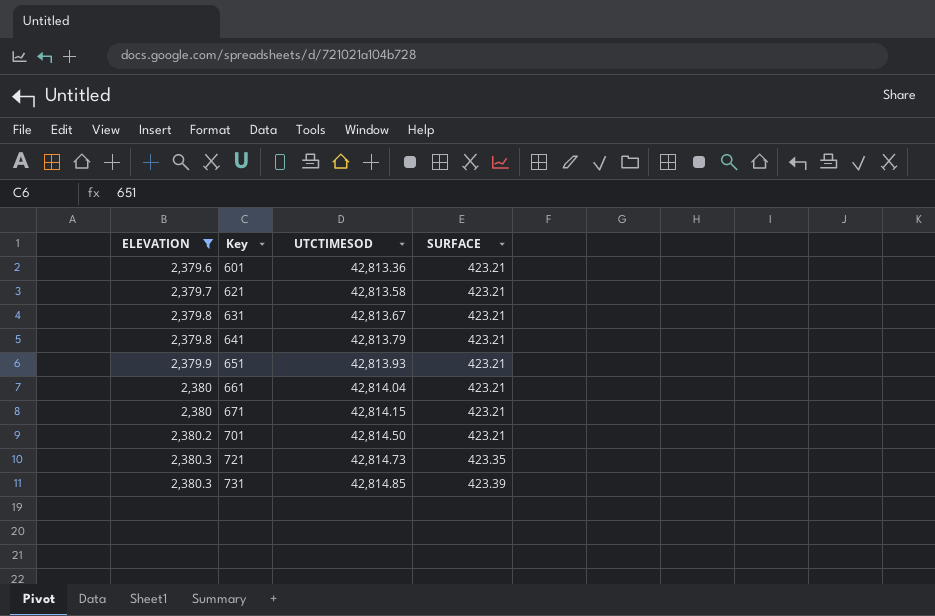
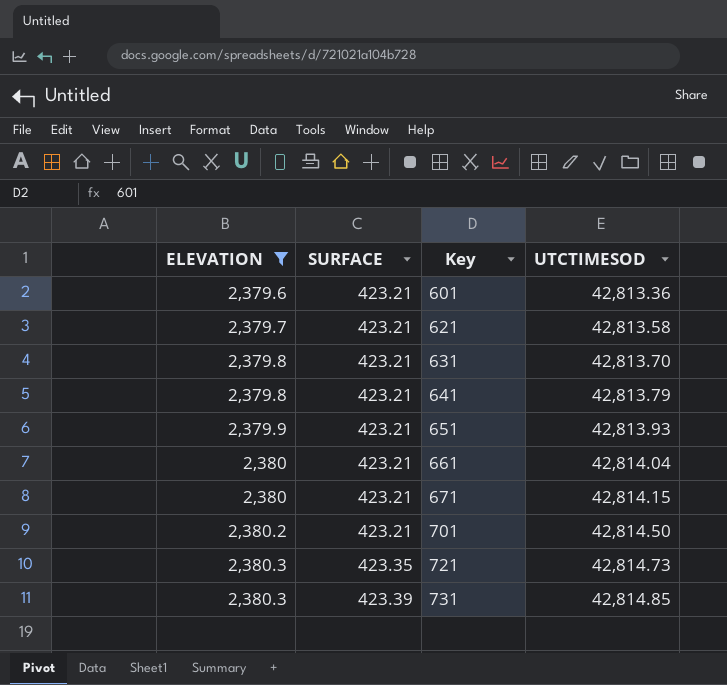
column SURFACE | position: 4 -> 2
631 | UTCTIMESOD: 42,813.67 -> 42,813.70

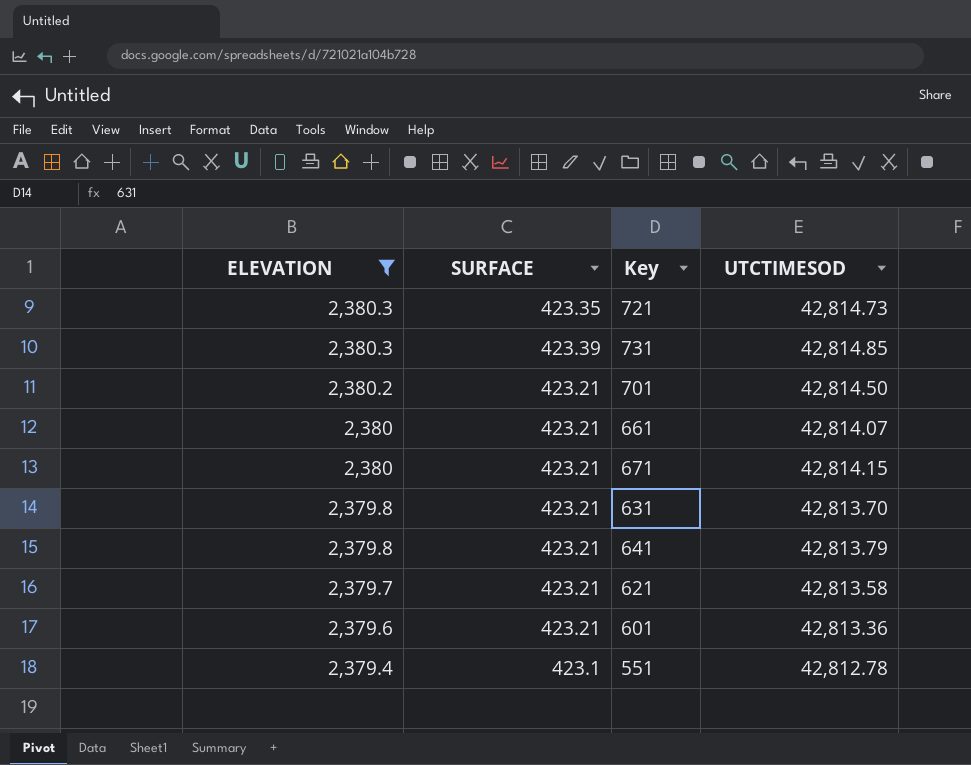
row order: ELEVATION ascending -> ELEVATION descending
row 651: 2,379.9 | 423.21 | 42,813.93 -> none
661 | UTCTIMESOD: 42,814.04 -> 42,814.07
row 551: none -> 2,379.4 | 423.1 | 42,812.78

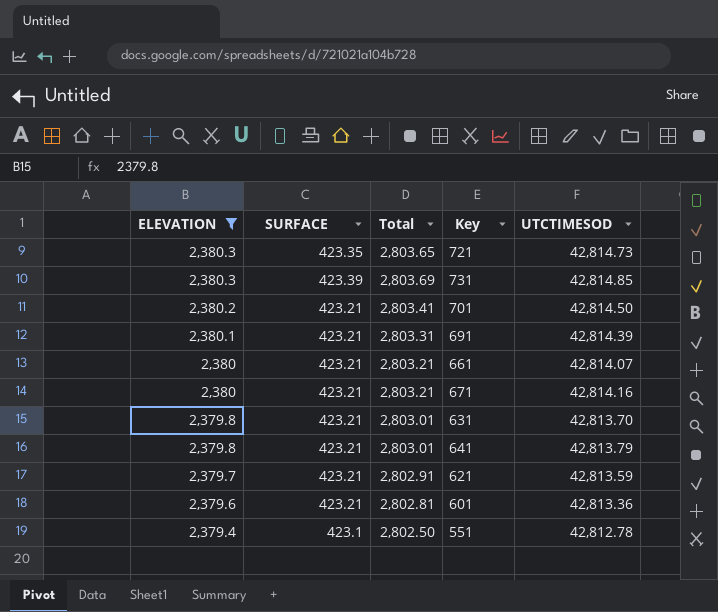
column Total | formula: none -> [ELEVATION] + [SURFACE]
row 691: none -> 2,380.1 | 423.21 | 2,803.31 | 42,814.39
671 | UTCTIMESOD: 42,814.15 -> 42,814.16
621 | UTCTIMESOD: 42,813.58 -> 42,813.59

